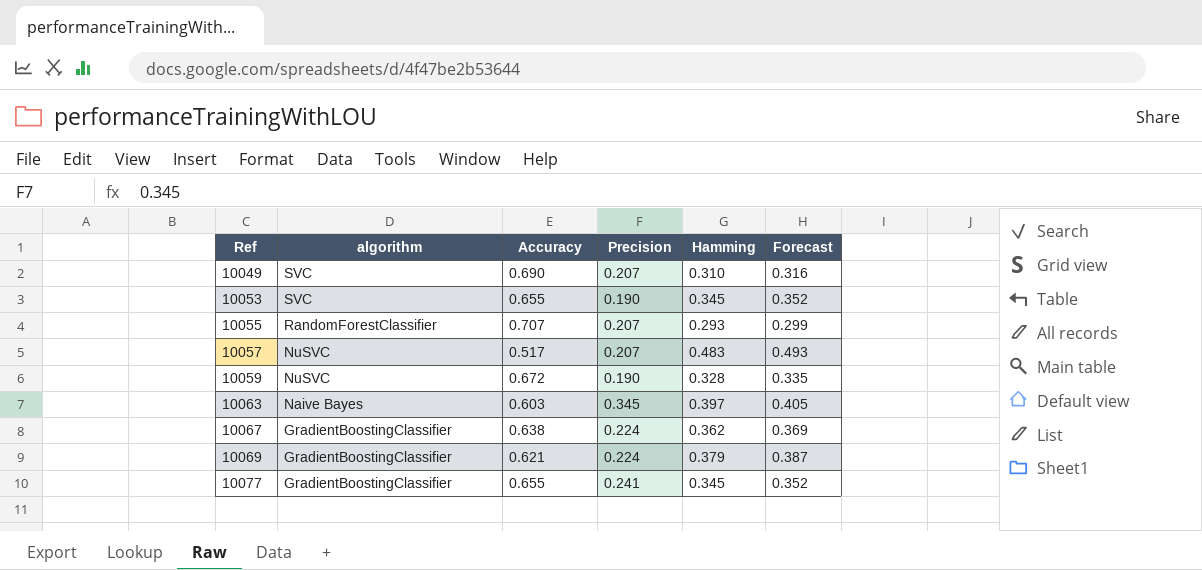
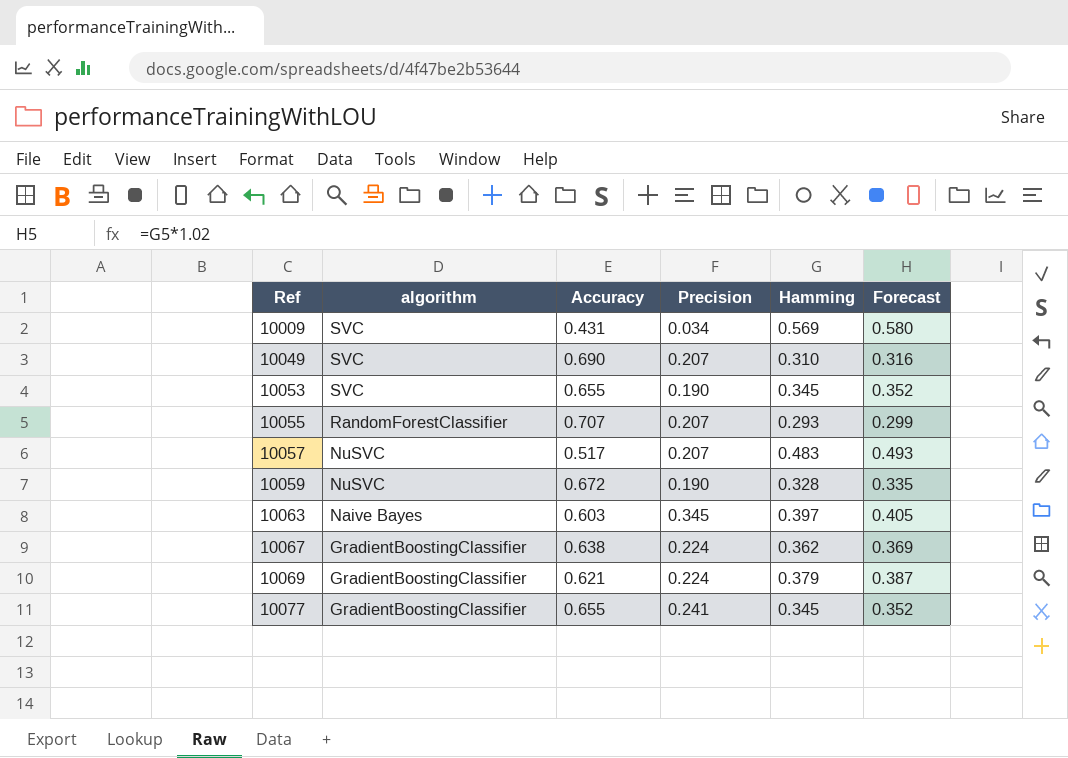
row 10009: none -> SVC | 0.431 | 0.034 | 0.569 | 0.580

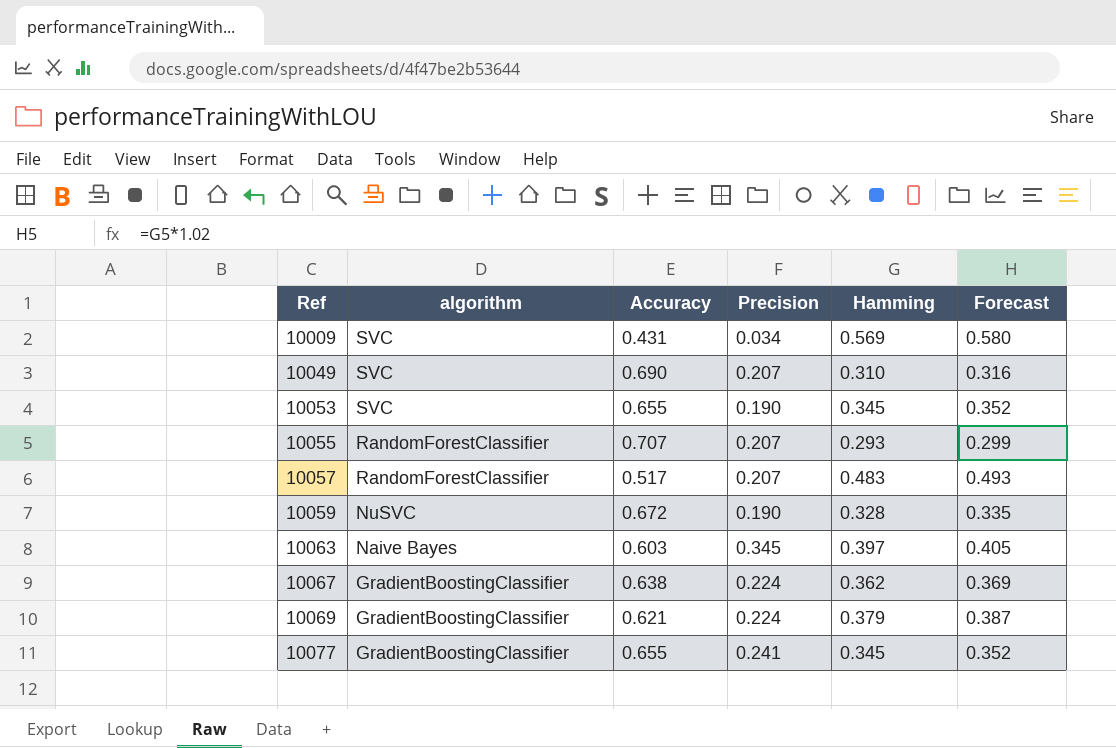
10057 | algorithm: NuSVC -> RandomForestClassifier

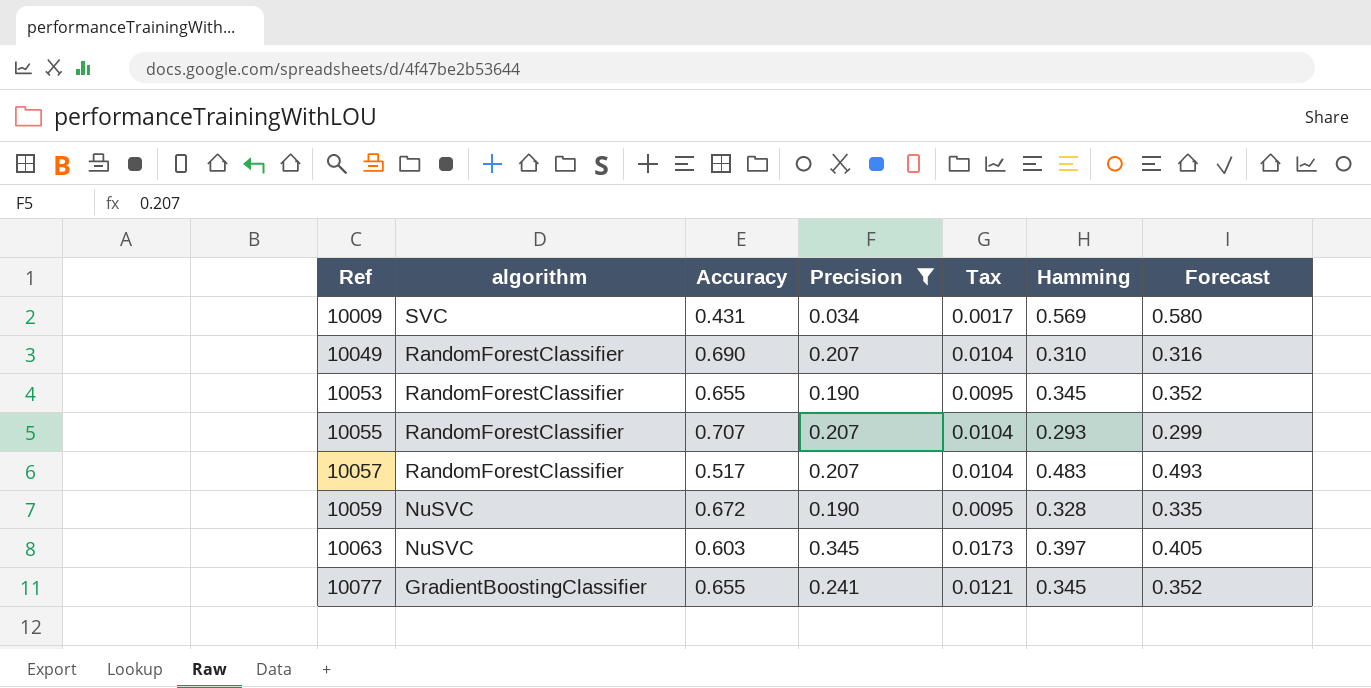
filter: none -> Precision != 0.224
column Tax | formula: none -> [Precision] * 0.05
10049 | algorithm: SVC -> RandomForestClassifier
10053 | algorithm: SVC -> RandomForestClassifier
10063 | algorithm: Naive Bayes -> NuSVC

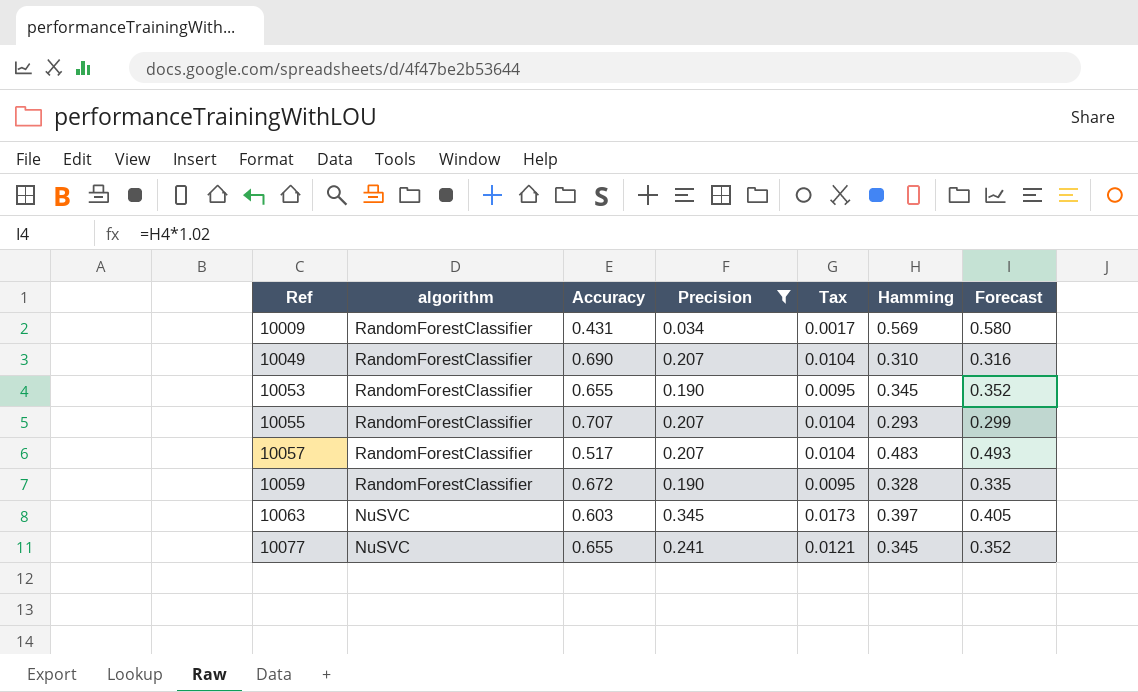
10009 | algorithm: SVC -> RandomForestClassifier
10059 | algorithm: NuSVC -> RandomForestClassifier
10077 | algorithm: GradientBoostingClassifier -> NuSVC

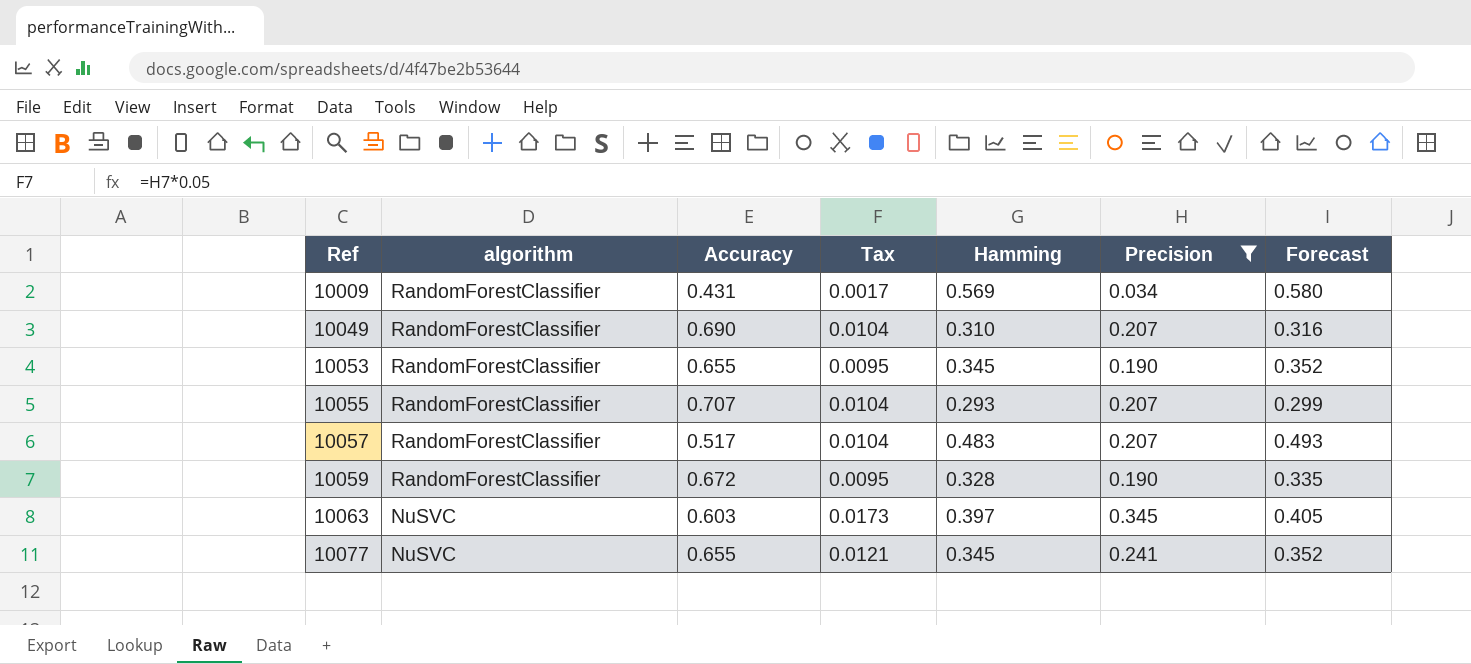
column Precision | position: 4 -> 6

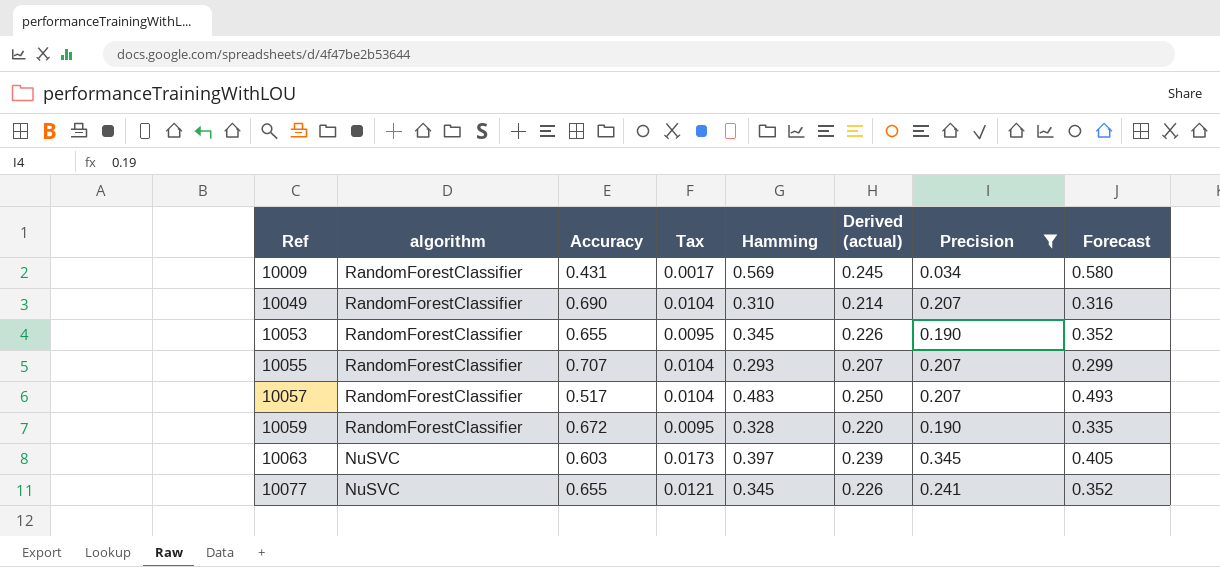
column Derived (actual) | formula: none -> [Accuracy] * [Hamming]

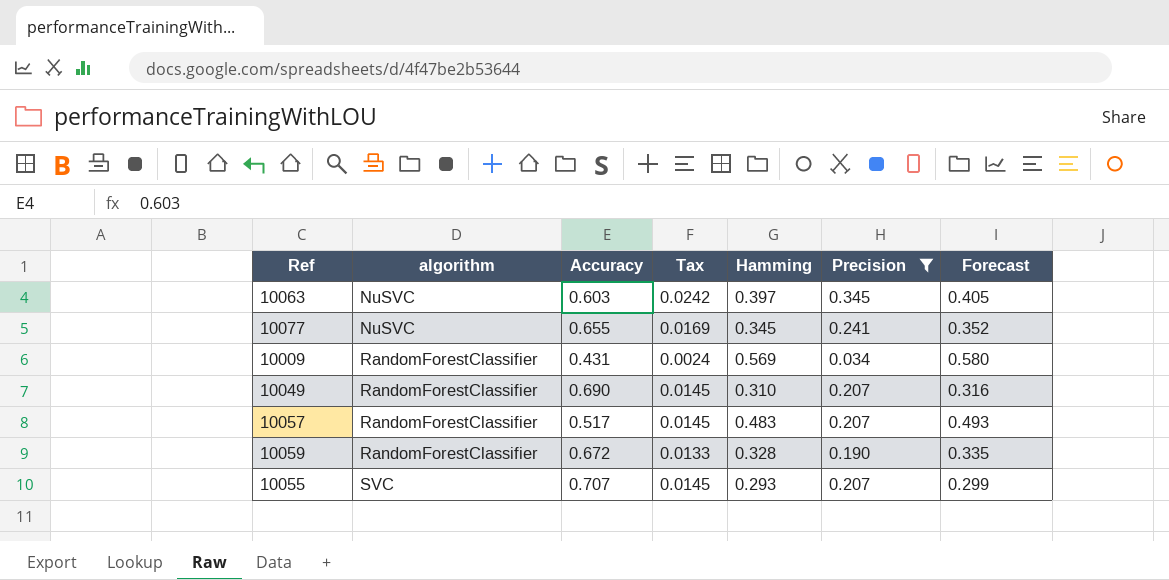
row order: Ref ascending -> algorithm ascending
column Derived (actual) | formula: [Accuracy] * [Hamming] -> none
column Tax | formula: [Precision] * 0.05 -> [Precision] * 0.07
row 10053: RandomForestClassifier | 0.655 | 0.0095 | 0.345 | 0.226 | 0.190 | 0.352 -> none
10055 | algorithm: RandomForestClassifier -> SVC

